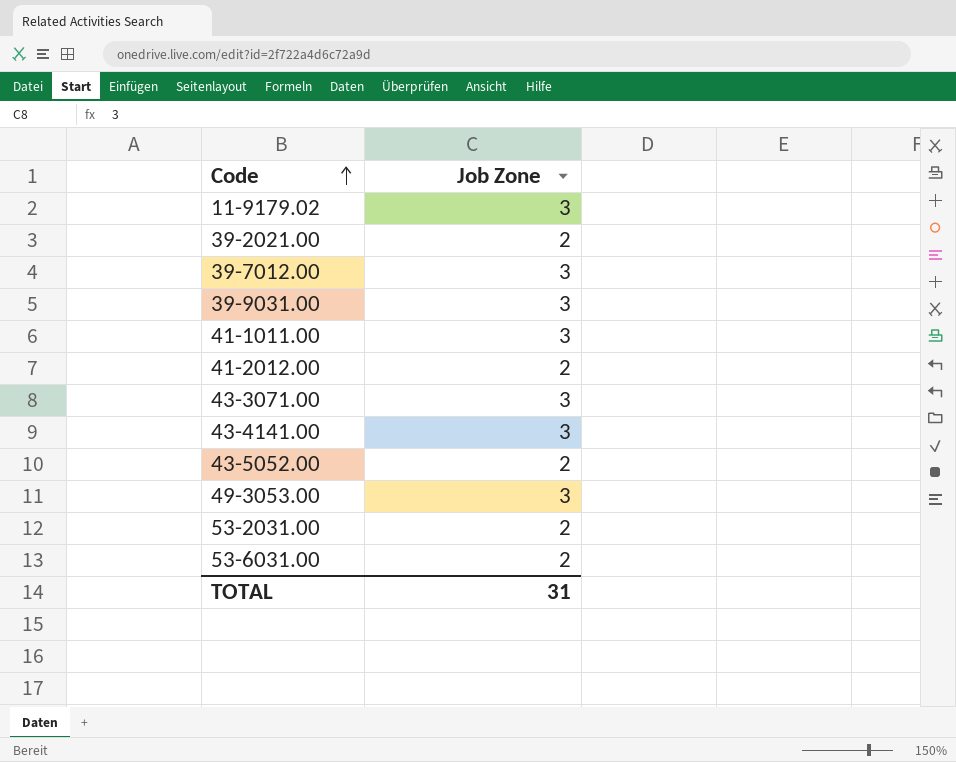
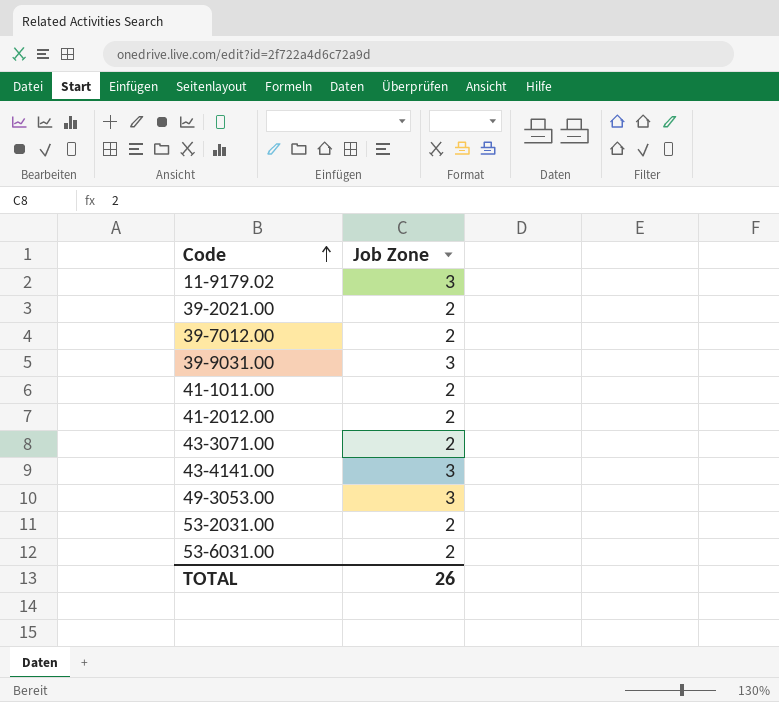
row 43-5052.00: 2 -> none
39-7012.00 | Job Zone: 3 -> 2
41-1011.00 | Job Zone: 3 -> 2
43-3071.00 | Job Zone: 3 -> 2
TOTAL | Job Zone: 31 -> 26

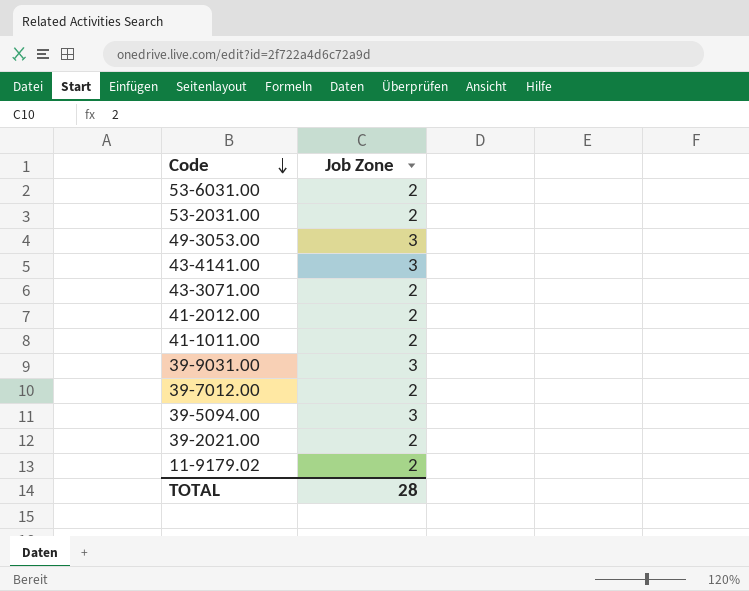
row order: Code ascending -> Code descending
row 39-5094.00: none -> 3
11-9179.02 | Job Zone: 3 -> 2
TOTAL | Job Zone: 26 -> 28

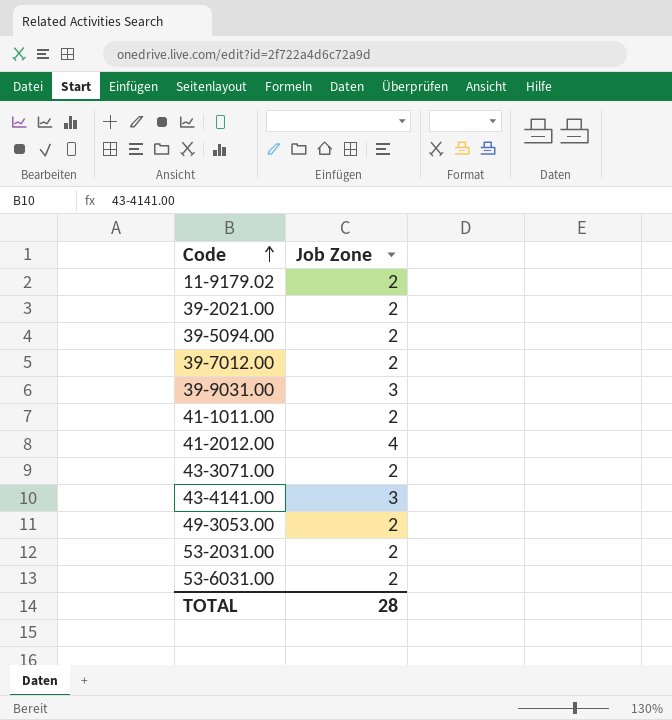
row order: Code descending -> Code ascending
39-5094.00 | Job Zone: 3 -> 2
41-2012.00 | Job Zone: 2 -> 4
49-3053.00 | Job Zone: 3 -> 2

